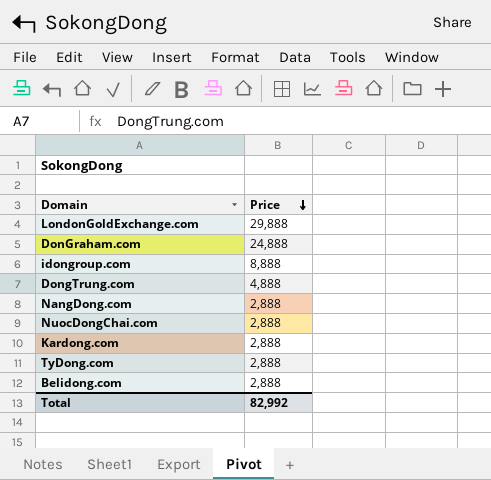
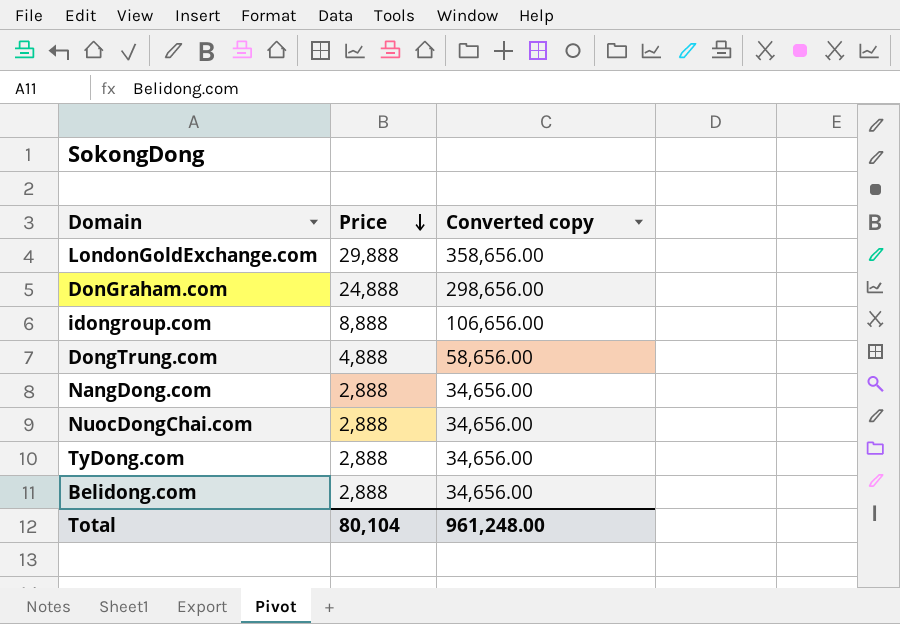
column Converted copy | formula: none -> [Price] * 12
row Kardong.com: 2,888 -> none
Total | Price: 82,992 -> 80,104

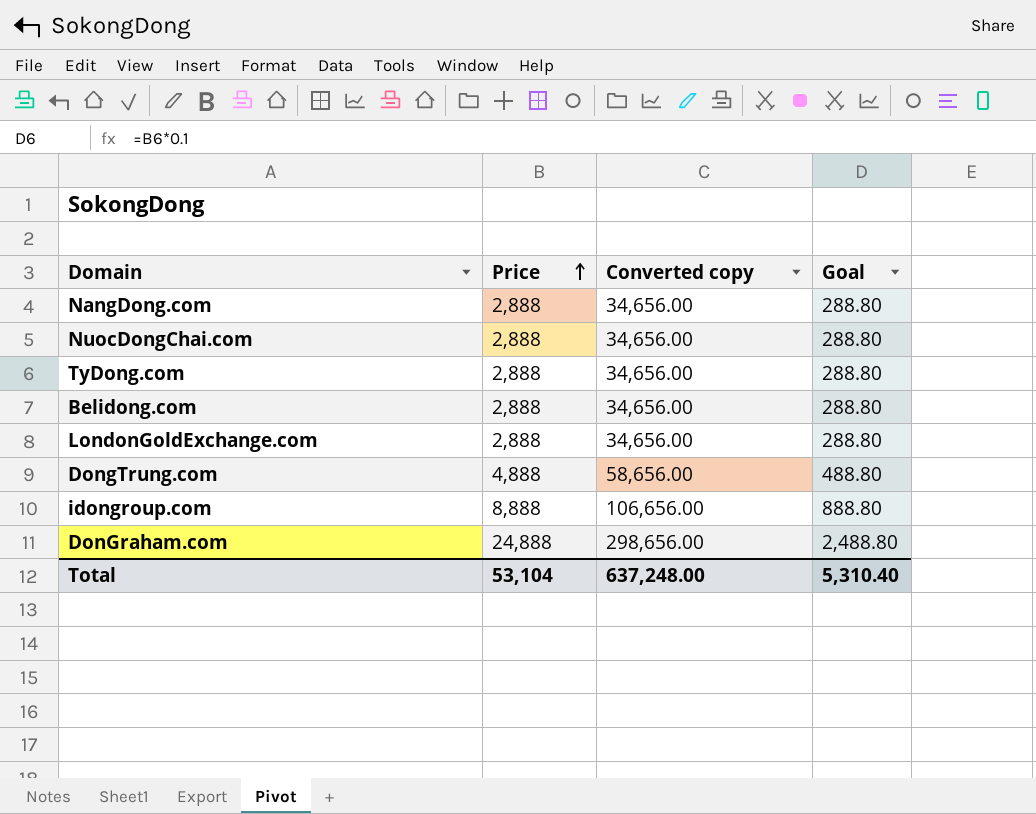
row order: Price descending -> Price ascending
column Goal | formula: none -> [Price] * 0.1
LondonGoldExchange.com | Price: 29,888 -> 2,888
LondonGoldExchange.com | Converted copy: 358,656.00 -> 34,656.00
Total | Price: 80,104 -> 53,104
Total | Converted copy: 961,248.00 -> 637,248.00

